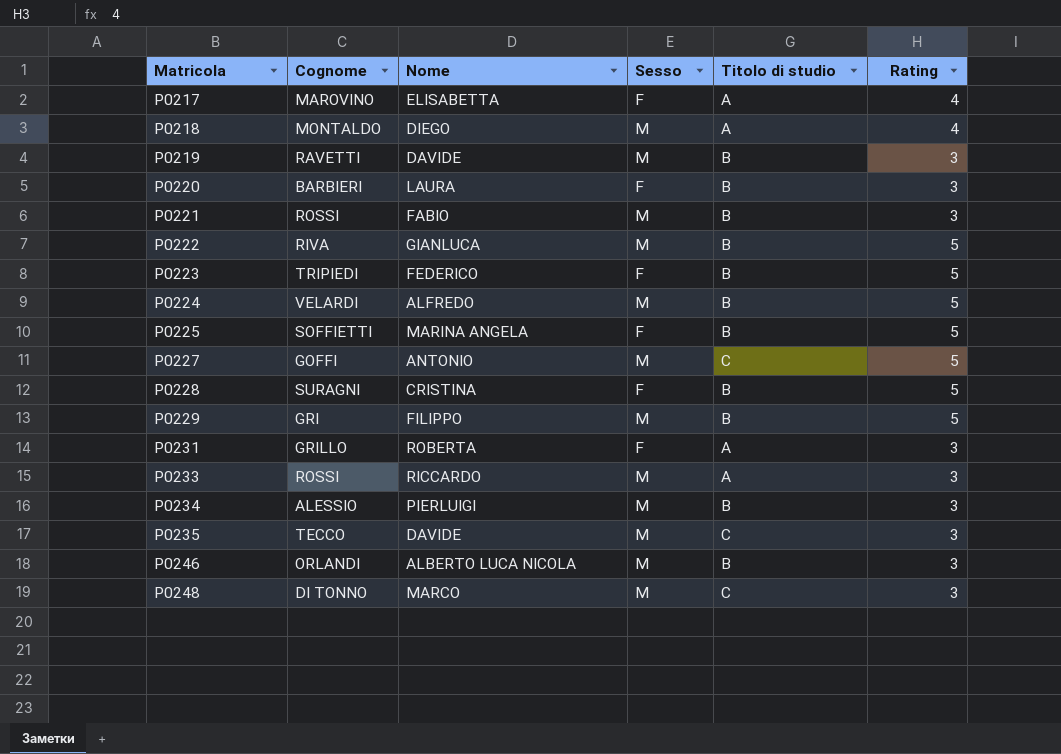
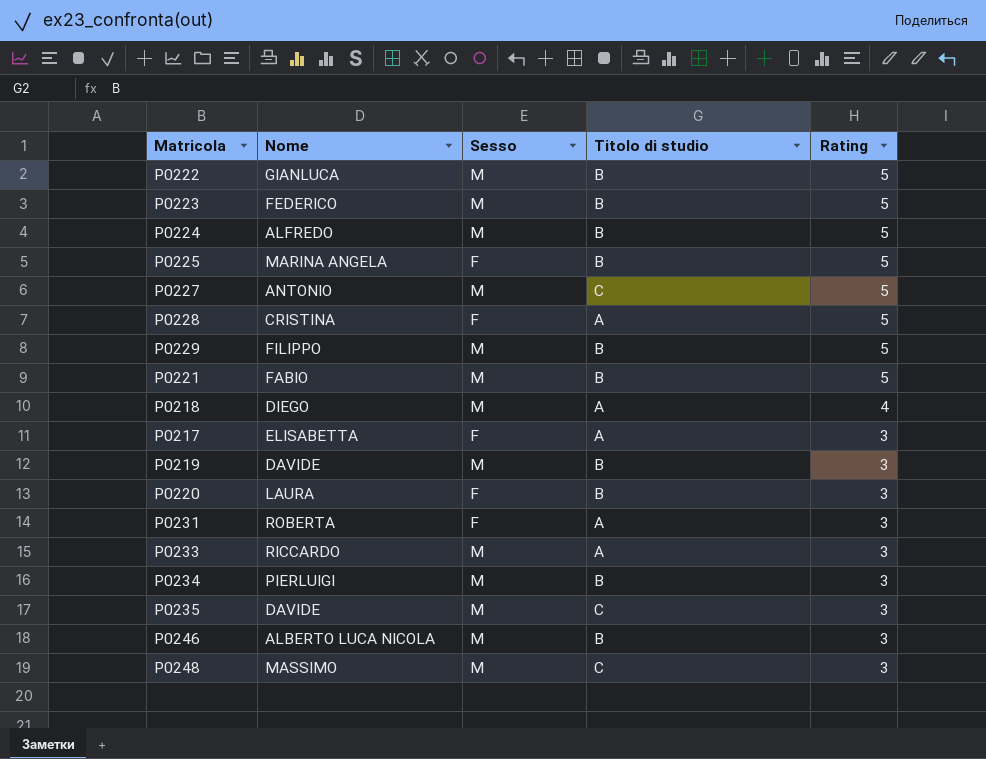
row order: Matricola ascending -> Rating descending
column Cognome | position: 2 -> none
P0223 | Sesso: F -> M
P0228 | Titolo di studio: B -> A
P0221 | Rating: 3 -> 5
P0217 | Rating: 4 -> 3
P0248 | Nome: MARCO -> MASSIMO

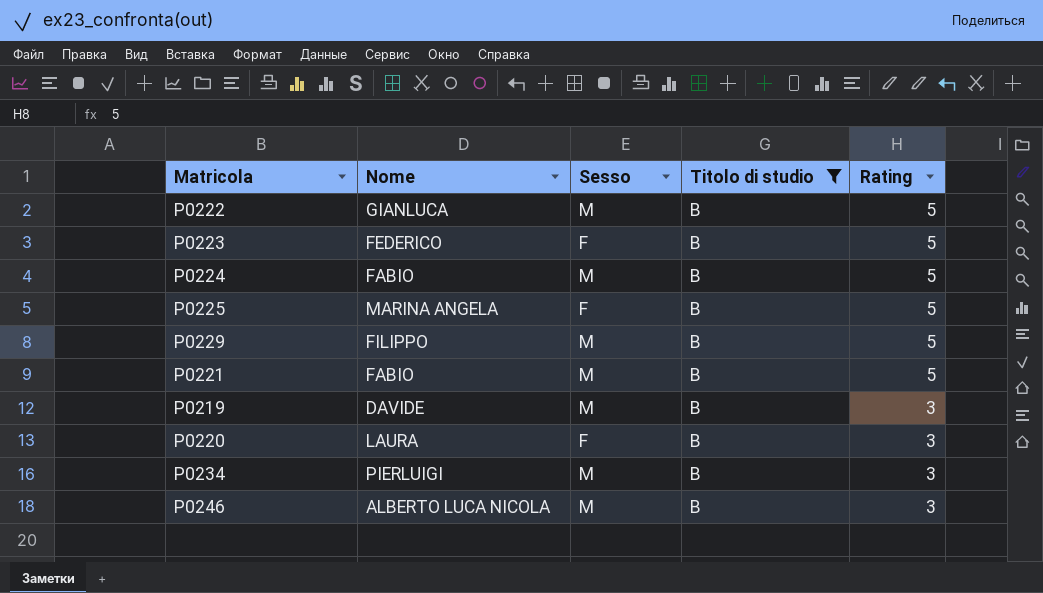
filter: none -> Titolo di studio = B
P0223 | Sesso: M -> F
P0224 | Nome: ALFREDO -> FABIO

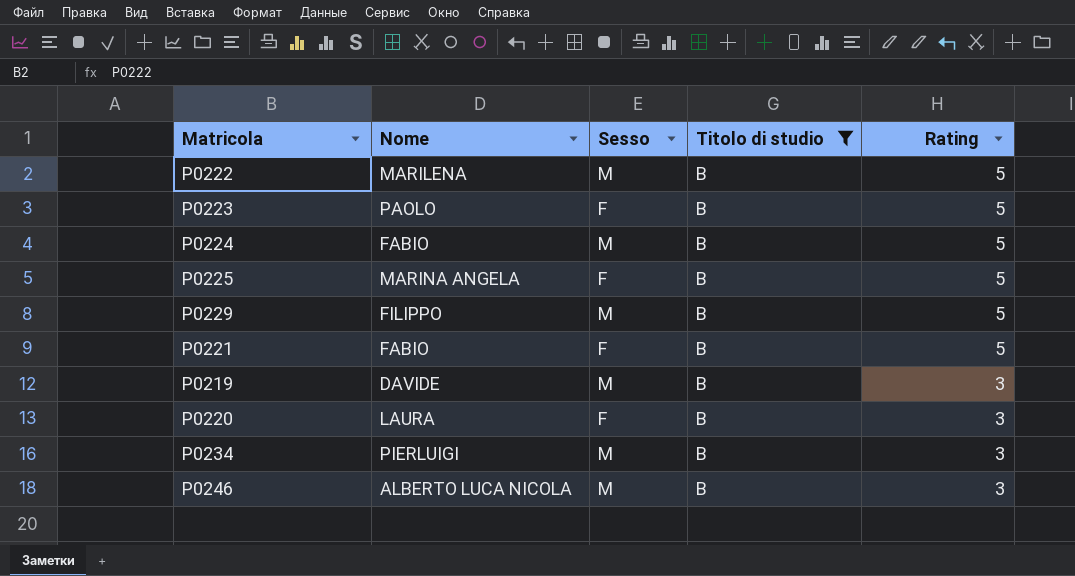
P0222 | Nome: GIANLUCA -> MARILENA
P0223 | Nome: FEDERICO -> PAOLO
P0221 | Sesso: M -> F

